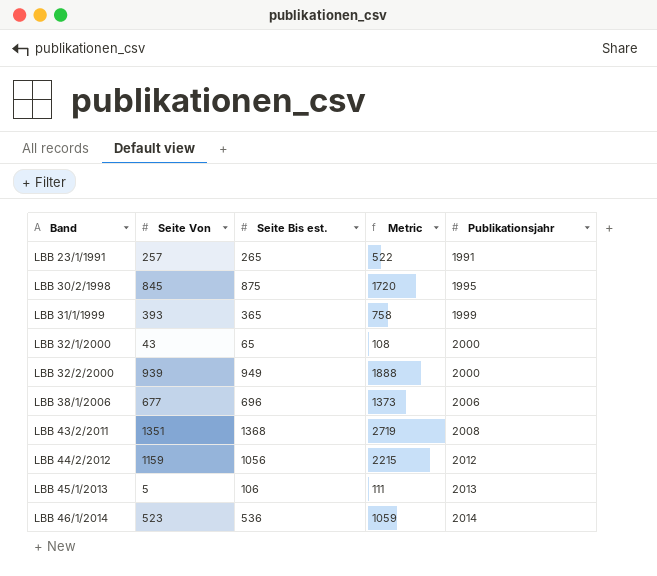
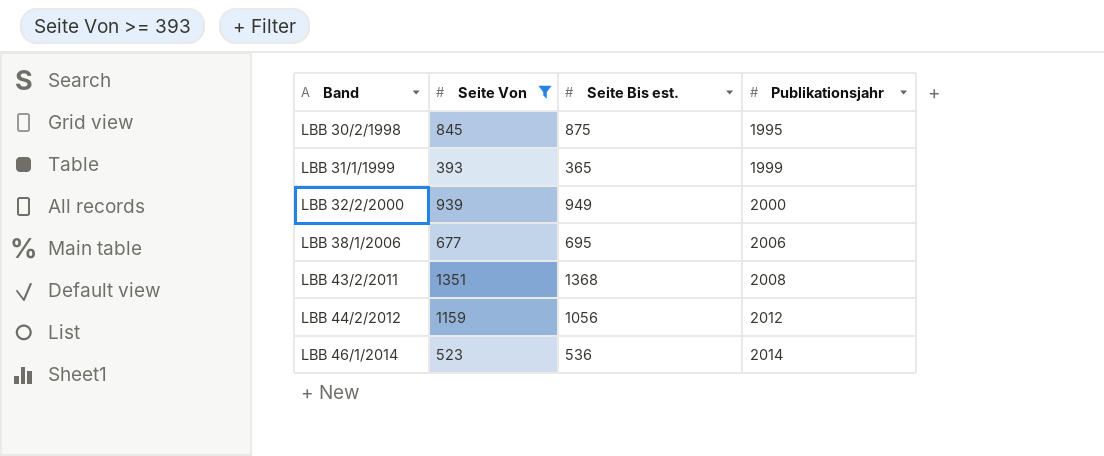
filter: none -> Seite Von >= 393
column Metric | formula: [Seite Von] + [Seite Bis est.] -> none
LBB 38/1/2006 | Seite Bis est.: 696 -> 695

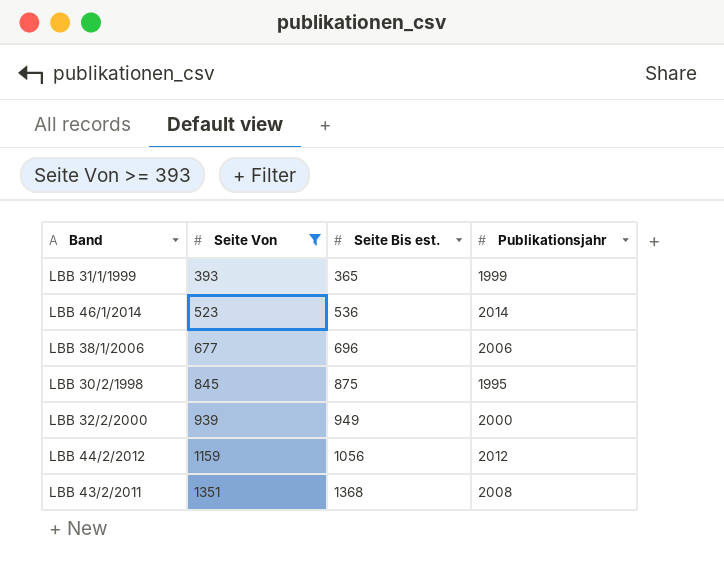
row order: Band ascending -> Seite Von ascending
LBB 38/1/2006 | Seite Bis est.: 695 -> 696

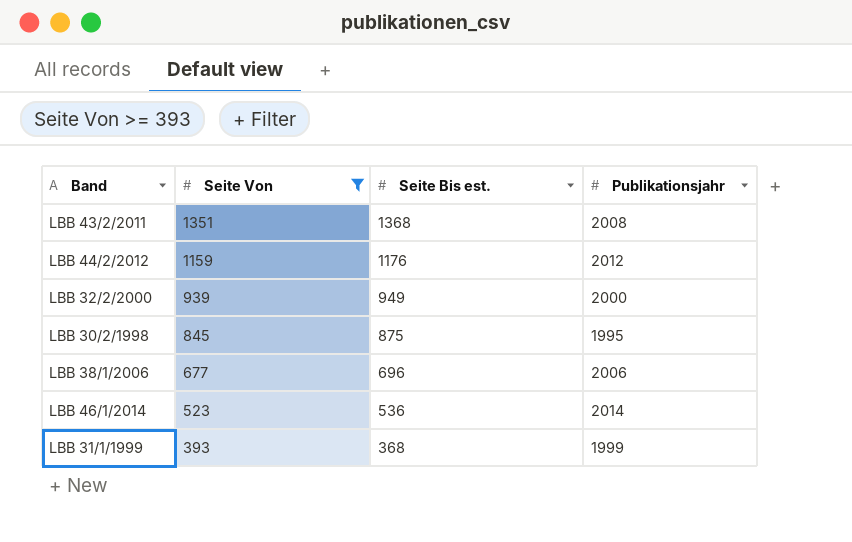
row order: Seite Von ascending -> Seite Von descending
LBB 44/2/2012 | Seite Bis est.: 1056 -> 1176
LBB 31/1/1999 | Seite Bis est.: 365 -> 368

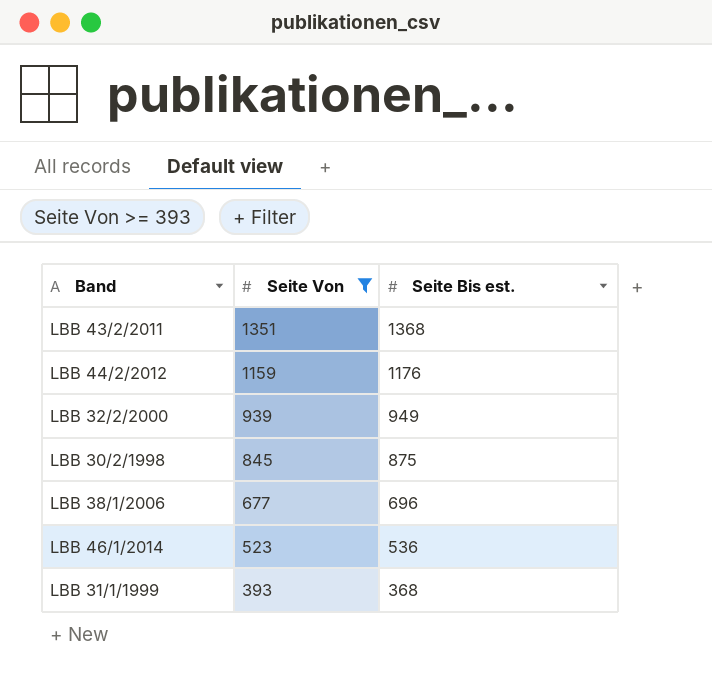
column Publikationsjahr | position: 4 -> none

